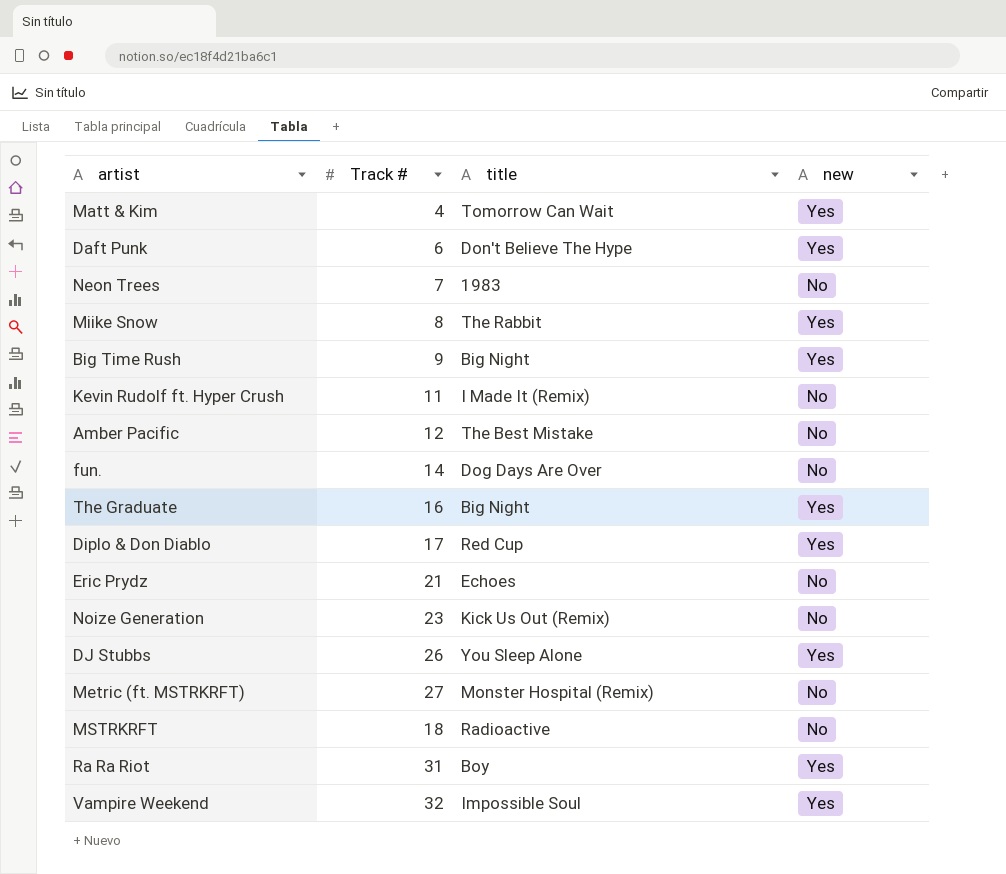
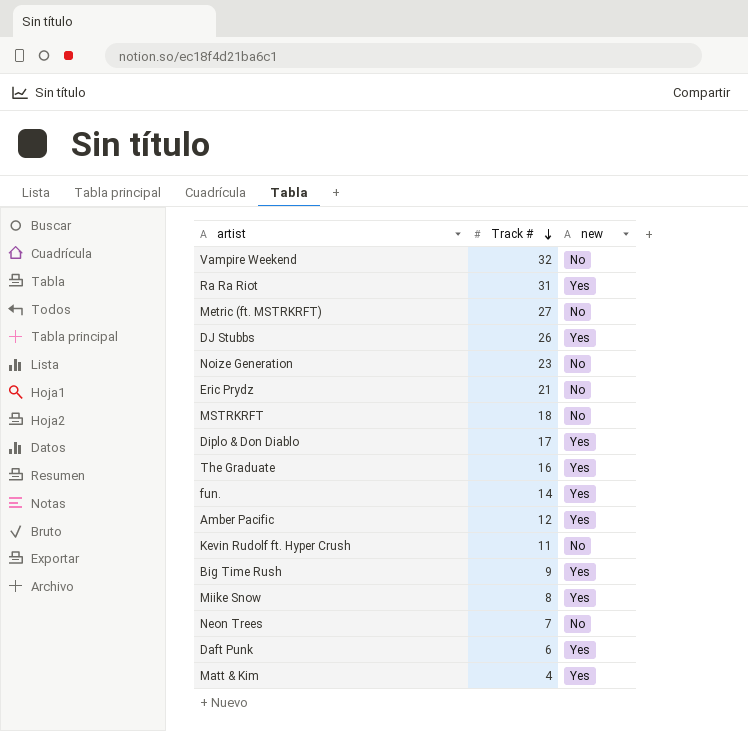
row order: none -> Track # descending
column title | position: 3 -> none
Vampire Weekend | new: Yes -> No
fun. | new: No -> Yes
Amber Pacific | new: No -> Yes

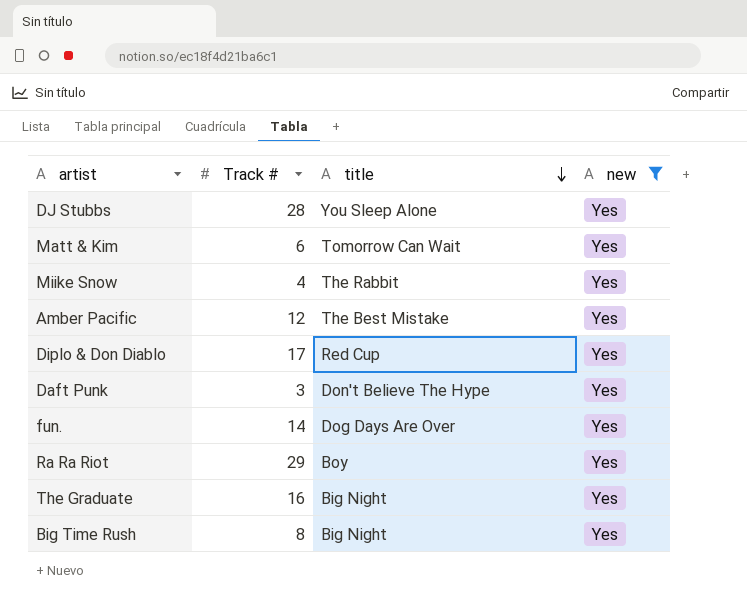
filter: none -> new = Yes
row order: Track # descending -> title descending
column title | position: none -> 3
DJ Stubbs | Track #: 26 -> 28
Matt & Kim | Track #: 4 -> 6
Miike Snow | Track #: 8 -> 4
Daft Punk | Track #: 6 -> 3
Ra Ra Riot | Track #: 31 -> 29
Big Time Rush | Track #: 9 -> 8

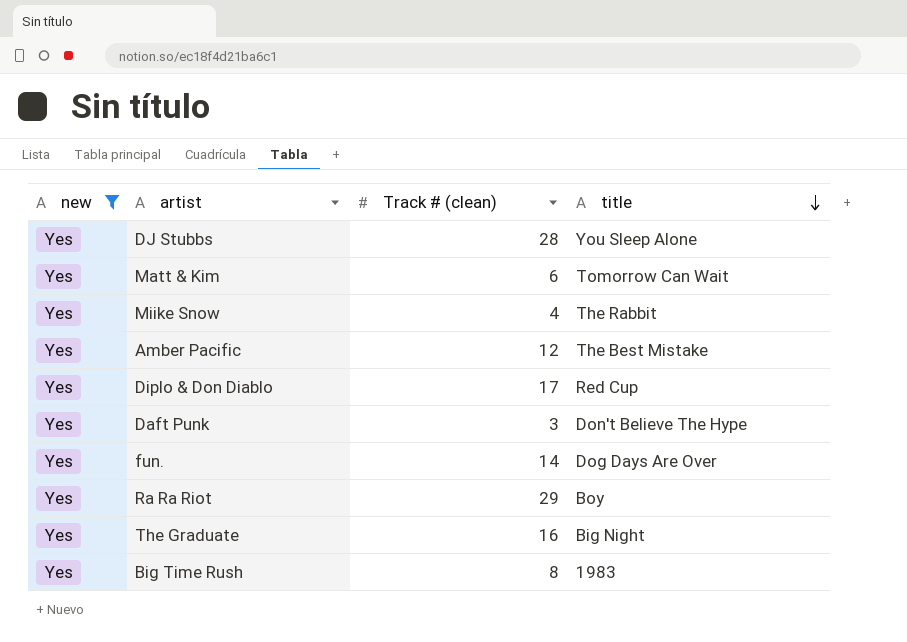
column new | position: 4 -> 1
column name: Track # -> Track # (clean)
Big Time Rush | title: Big Night -> 1983

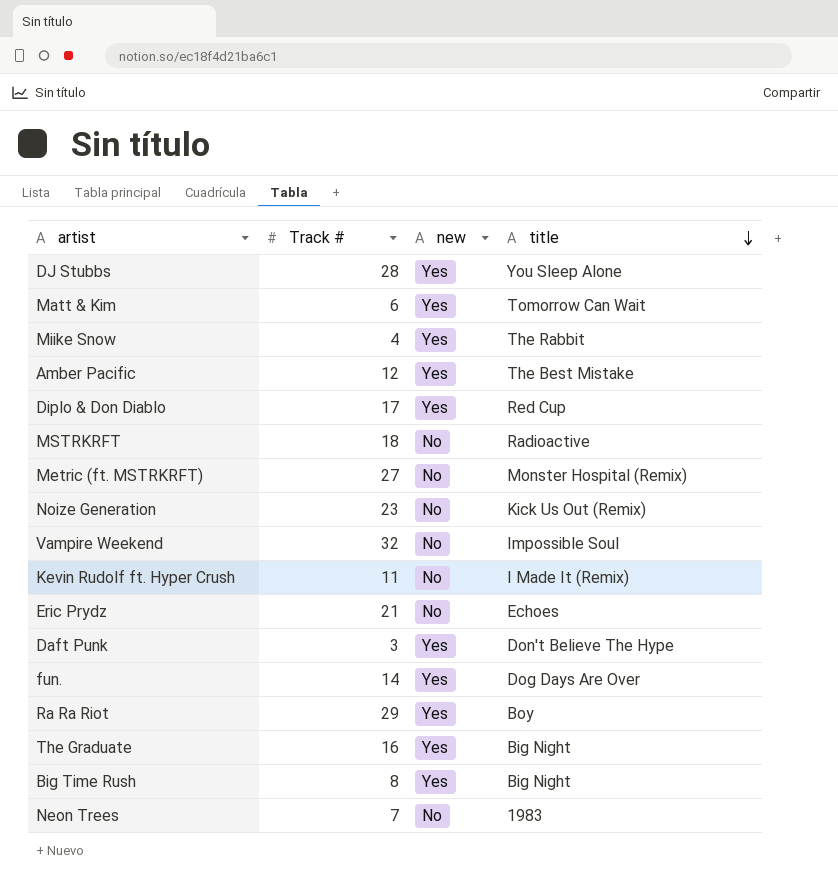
filter: new = Yes -> none
column name: Track # (clean) -> Track #
column new | position: 1 -> 3
Big Time Rush | title: 1983 -> Big Night

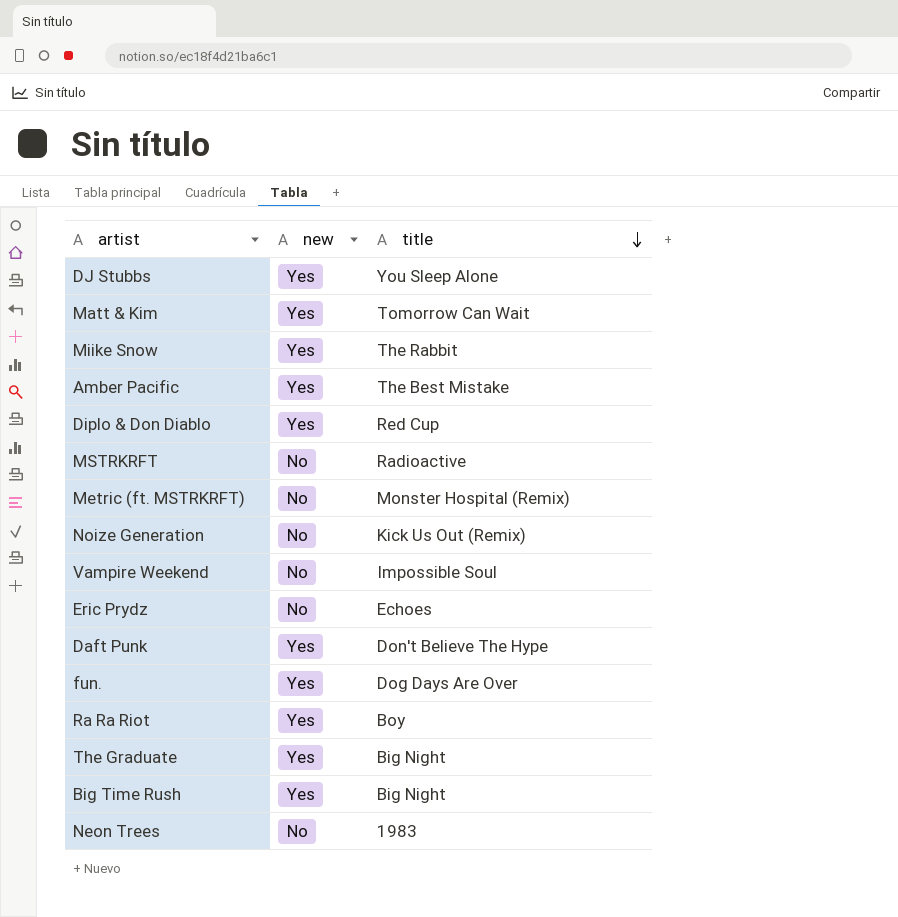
column Track # | position: 2 -> none
row Kevin Rudolf ft. Hyper Crush: 11 | No | I Made It (Remix) -> none

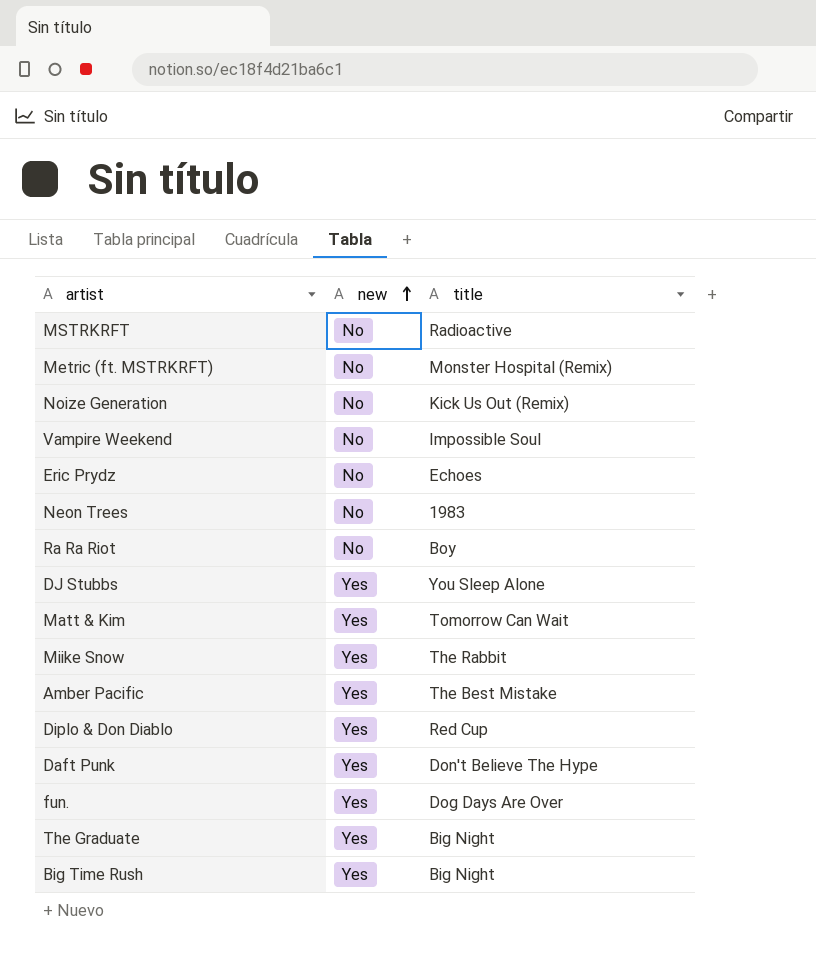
row order: title descending -> new ascending
Ra Ra Riot | new: Yes -> No

